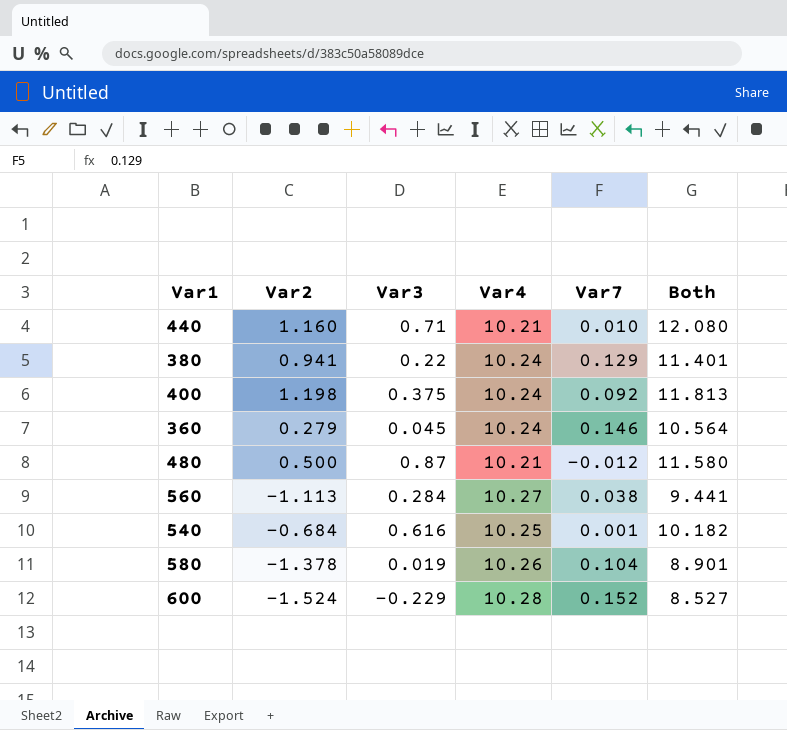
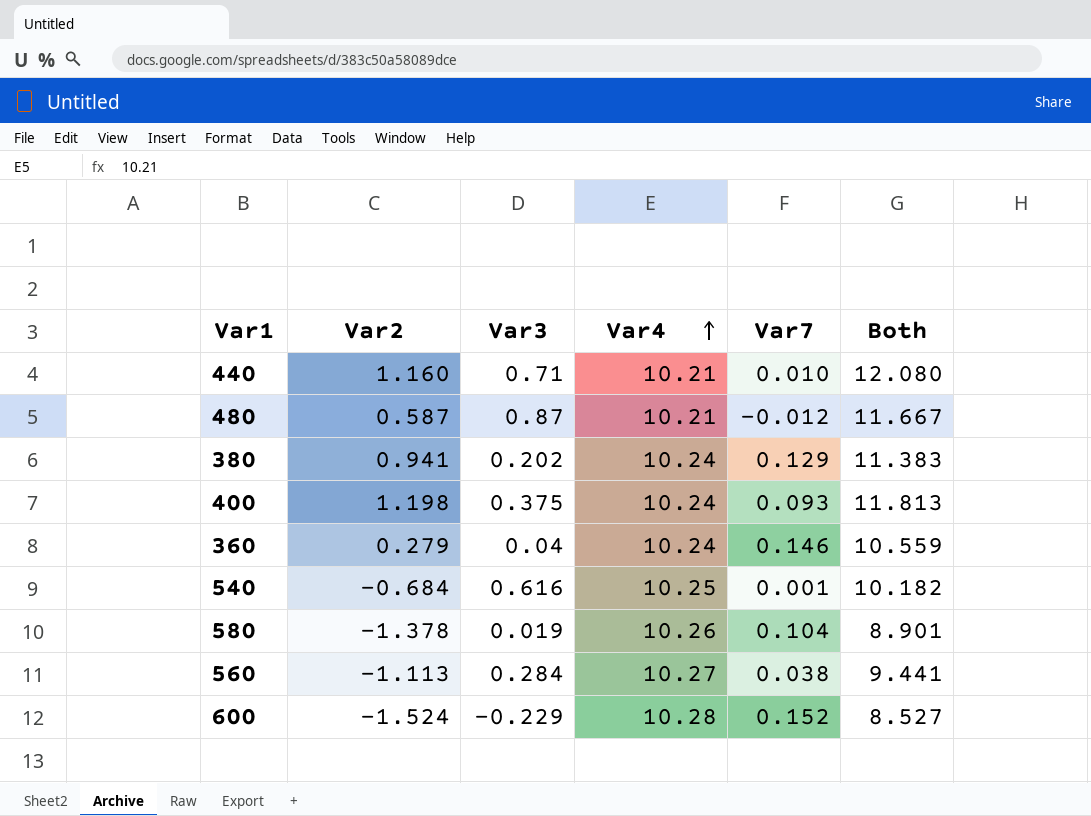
row order: none -> Var4 ascending
480 | Var2: 0.500 -> 0.587
480 | Both: 11.580 -> 11.667
380 | Var3: 0.22 -> 0.202
380 | Both: 11.401 -> 11.383
400 | Var7: 0.092 -> 0.093
360 | Var3: 0.045 -> 0.04
360 | Both: 10.564 -> 10.559

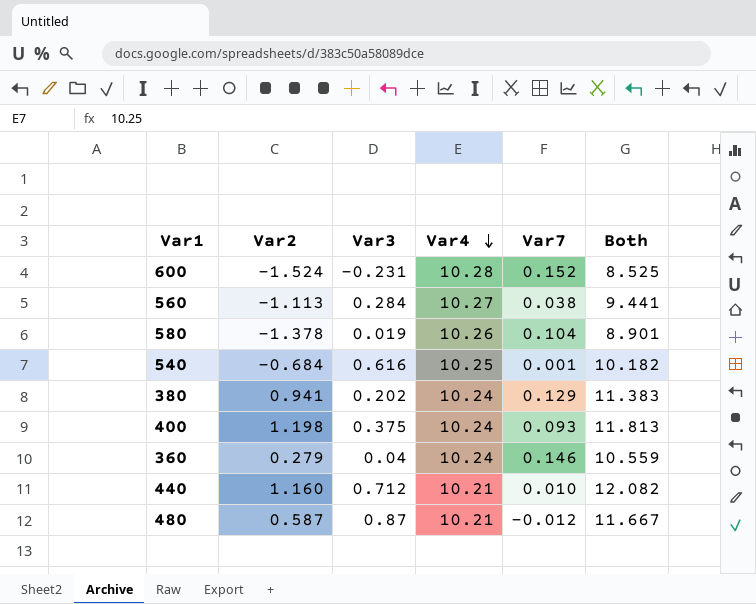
row order: Var4 ascending -> Var4 descending
600 | Var3: -0.229 -> -0.231
600 | Both: 8.527 -> 8.525
440 | Var3: 0.71 -> 0.712
440 | Both: 12.080 -> 12.082

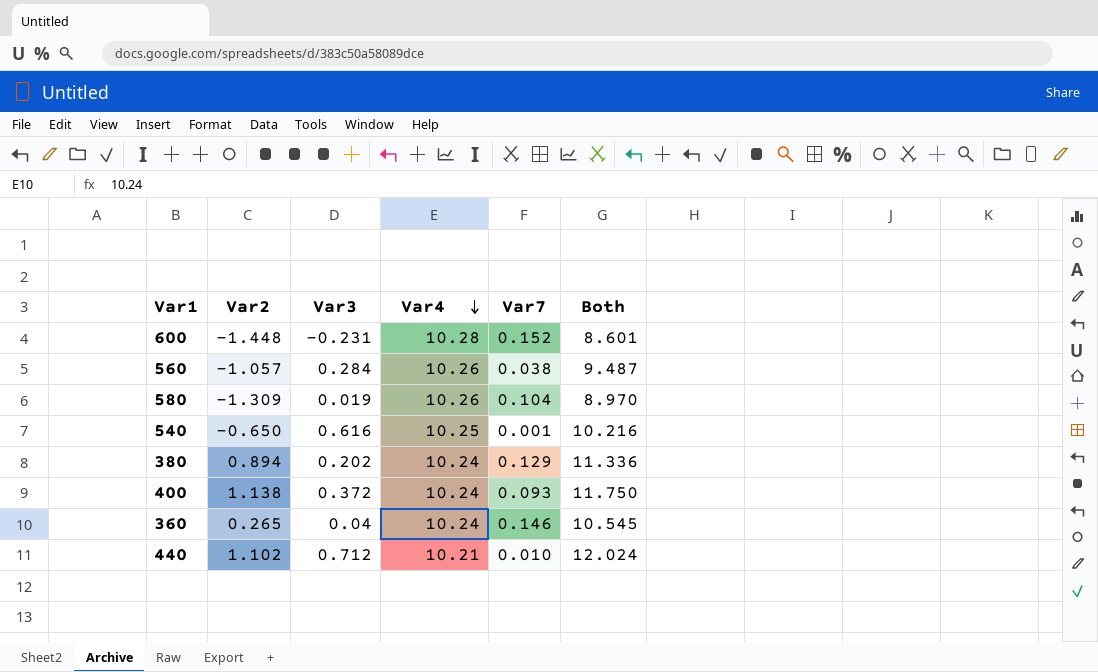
row 480: 0.587 | 0.87 | 10.21 | -0.012 | 11.667 -> none
600 | Var2: -1.524 -> -1.448
600 | Both: 8.525 -> 8.601
560 | Var2: -1.113 -> -1.057
560 | Var4: 10.27 -> 10.26
560 | Both: 9.441 -> 9.487
580 | Var2: -1.378 -> -1.309
580 | Both: 8.901 -> 8.970
540 | Var2: -0.684 -> -0.650
540 | Both: 10.182 -> 10.216
380 | Var2: 0.941 -> 0.894
380 | Both: 11.383 -> 11.336
400 | Var2: 1.198 -> 1.138
400 | Var3: 0.375 -> 0.372
400 | Both: 11.813 -> 11.750
360 | Var2: 0.279 -> 0.265
360 | Both: 10.559 -> 10.545
440 | Var2: 1.160 -> 1.102
440 | Both: 12.082 -> 12.024

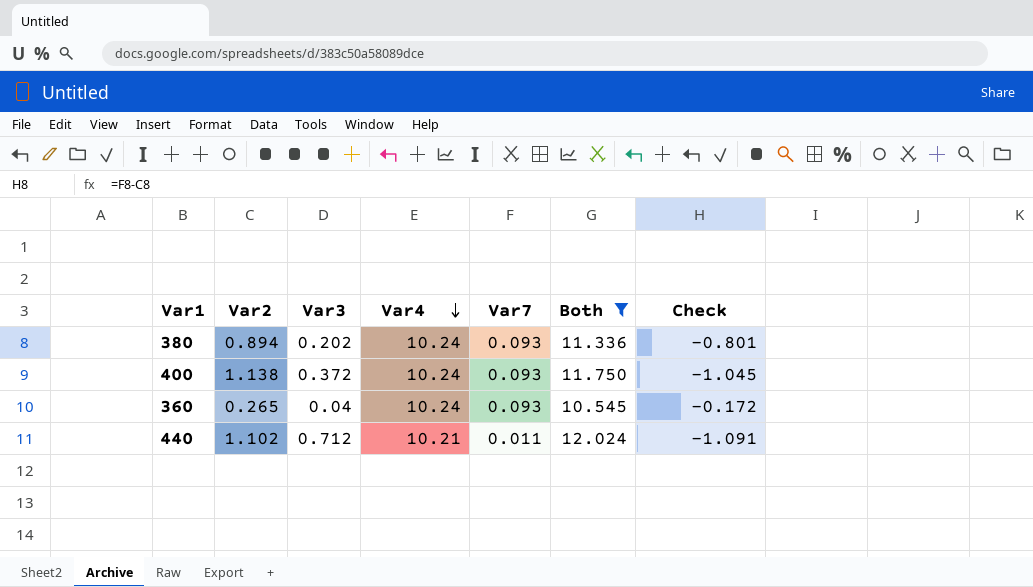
filter: none -> Both >= 10.545
column Check | formula: none -> [Var7] - [Var2]
380 | Var7: 0.129 -> 0.093
360 | Var7: 0.146 -> 0.093
440 | Var7: 0.010 -> 0.011

